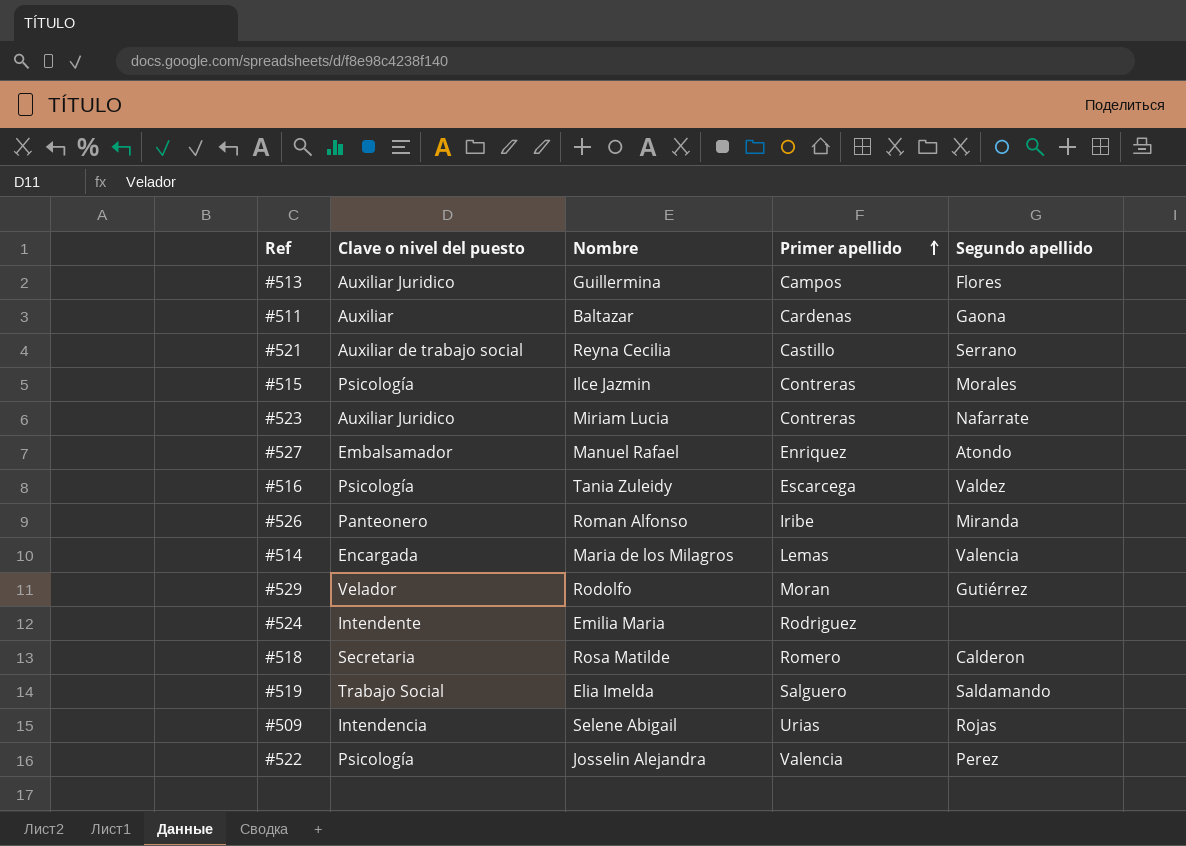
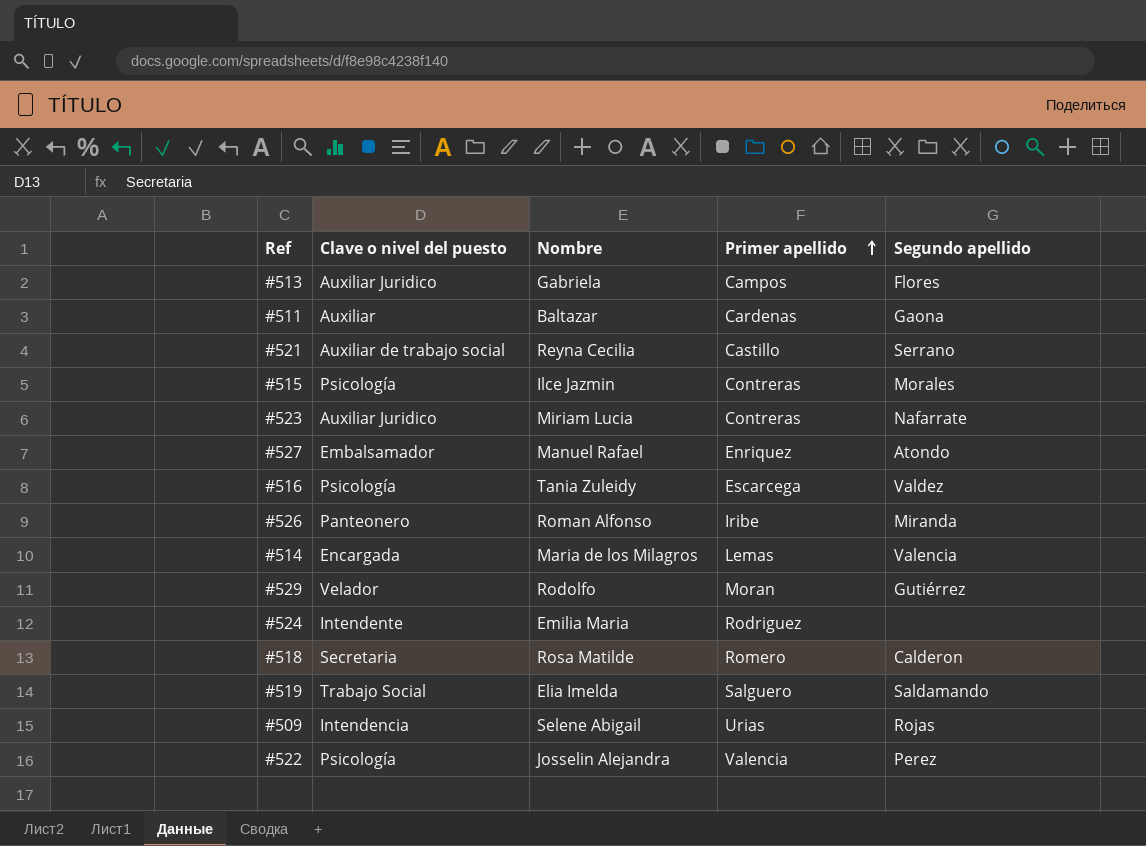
#513 | Nombre: Guillermina -> Gabriela

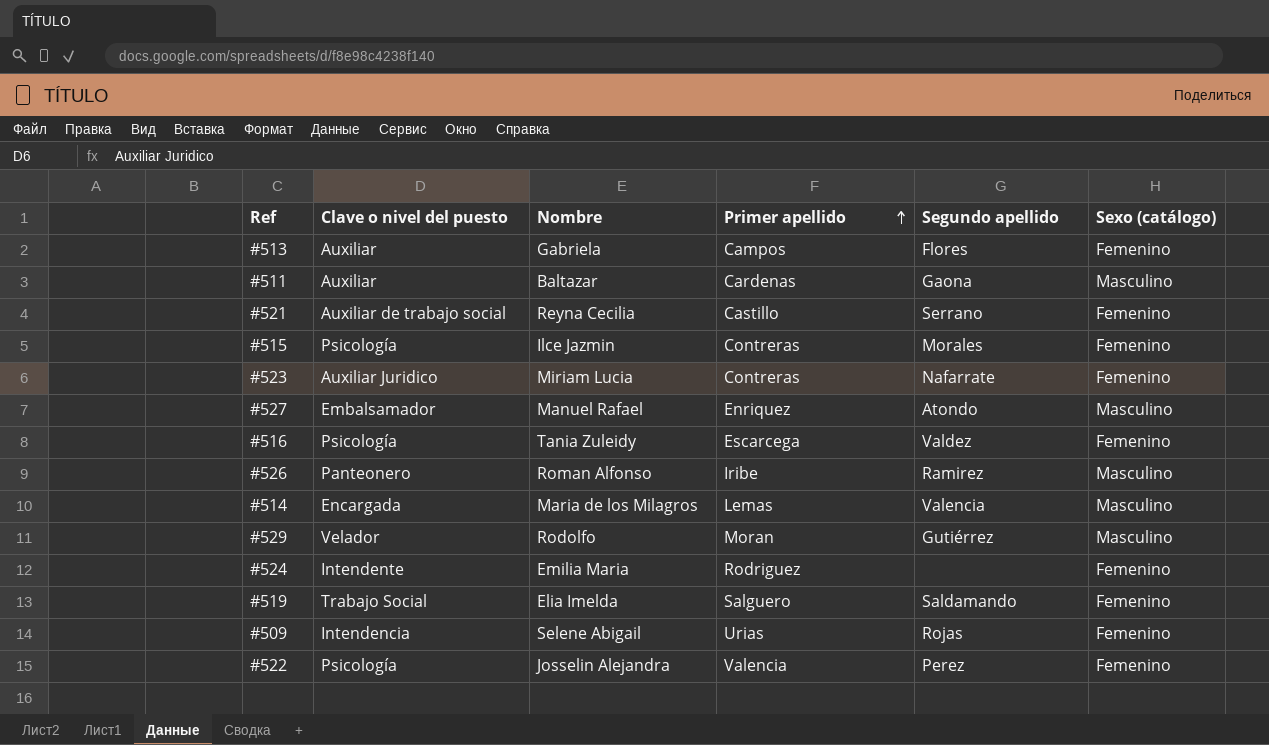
column Sexo (catálogo) | position: none -> 6
row #518: Secretaria | Rosa Matilde | Romero | Calderon -> none
#513 | Clave o nivel del puesto: Auxiliar Juridico -> Auxiliar
#526 | Segundo apellido: Miranda -> Ramirez

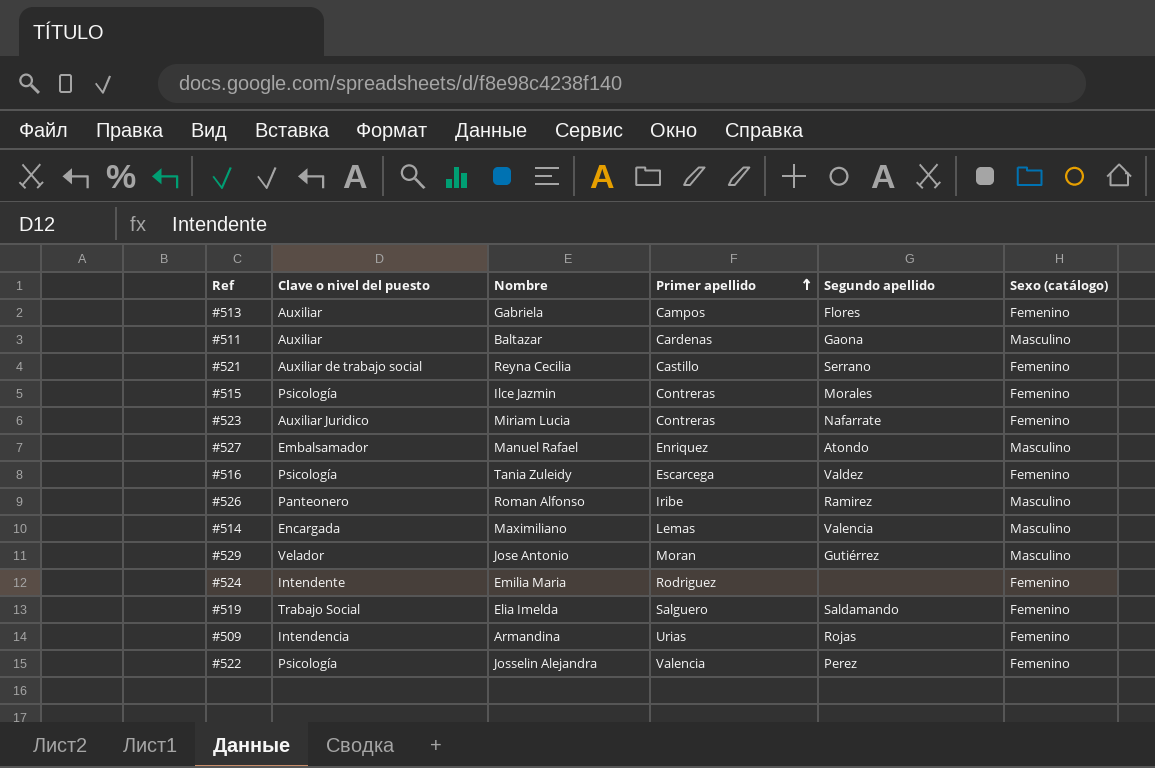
#514 | Nombre: Maria de los Milagros -> Maximiliano
#529 | Nombre: Rodolfo -> Jose Antonio
#509 | Nombre: Selene Abigail -> Armandina

